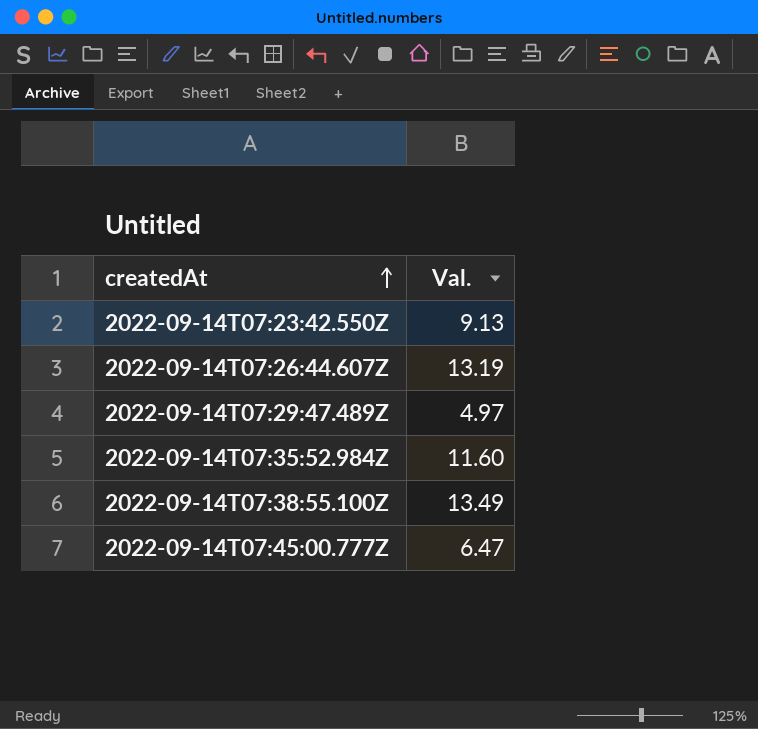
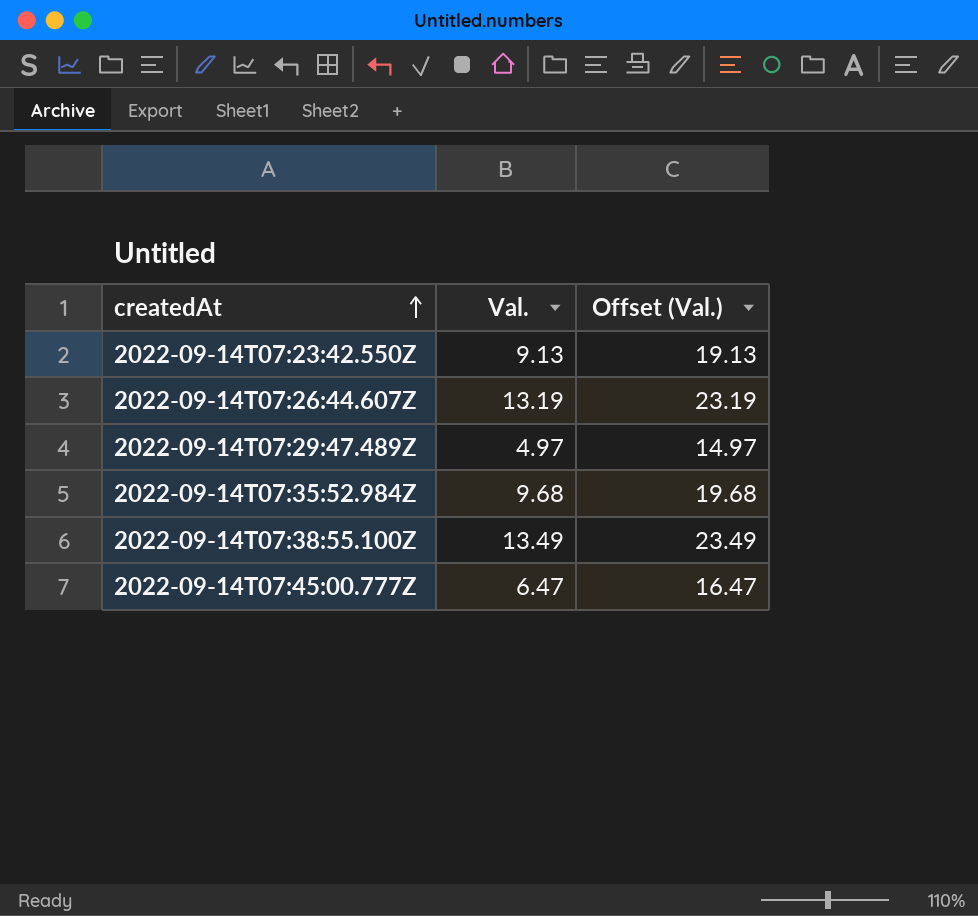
column Offset (Val.) | formula: none -> [Val.] + 10
2022-09-14T07:35:52.984Z | Val.: 11.60 -> 9.68

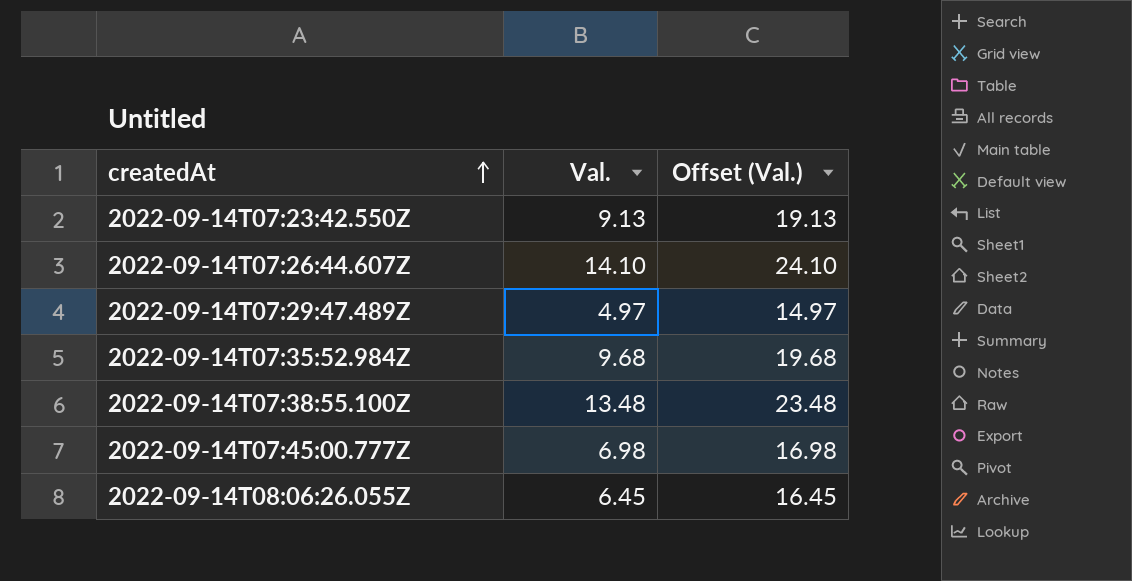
2022-09-14T07:26:44.607Z | Val.: 13.19 -> 14.10
2022-09-14T07:26:44.607Z | Offset (Val.): 23.19 -> 24.10
2022-09-14T07:38:55.100Z | Val.: 13.49 -> 13.48
2022-09-14T07:38:55.100Z | Offset (Val.): 23.49 -> 23.48
2022-09-14T07:45:00.777Z | Val.: 6.47 -> 6.98
2022-09-14T07:45:00.777Z | Offset (Val.): 16.47 -> 16.98
row 2022-09-14T08:06:26.055Z: none -> 6.45 | 16.45

